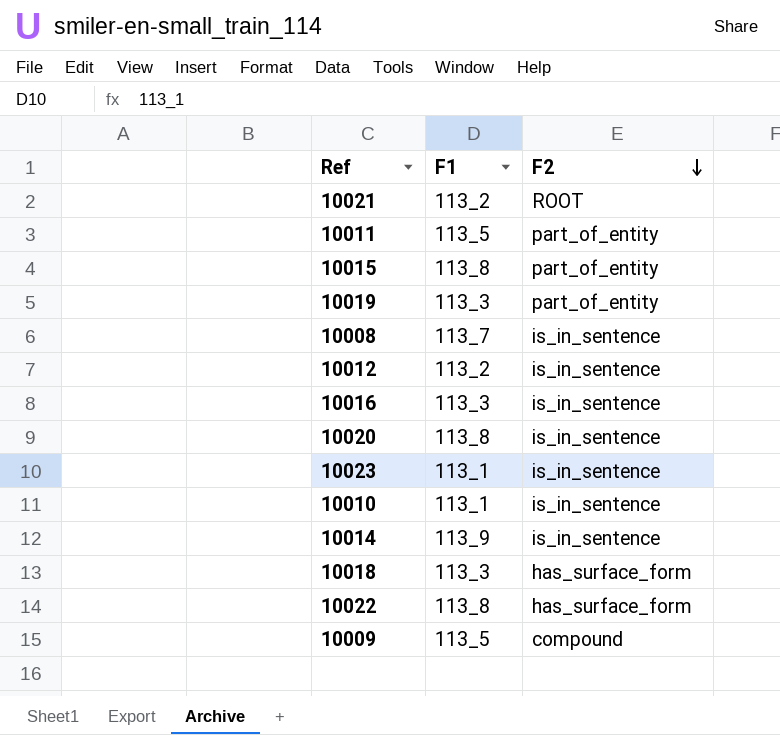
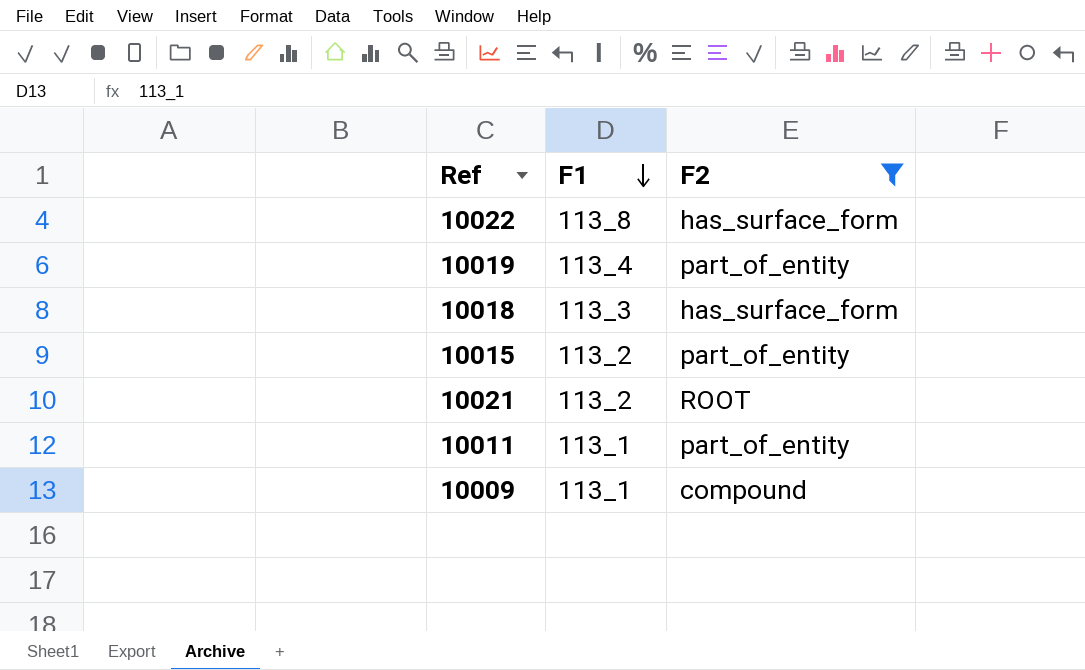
filter: none -> F2 != is_in_sentence
row order: F2 descending -> F1 descending
10019 | F1: 113_3 -> 113_4
10015 | F1: 113_8 -> 113_2
10011 | F1: 113_5 -> 113_1
10009 | F1: 113_5 -> 113_1

